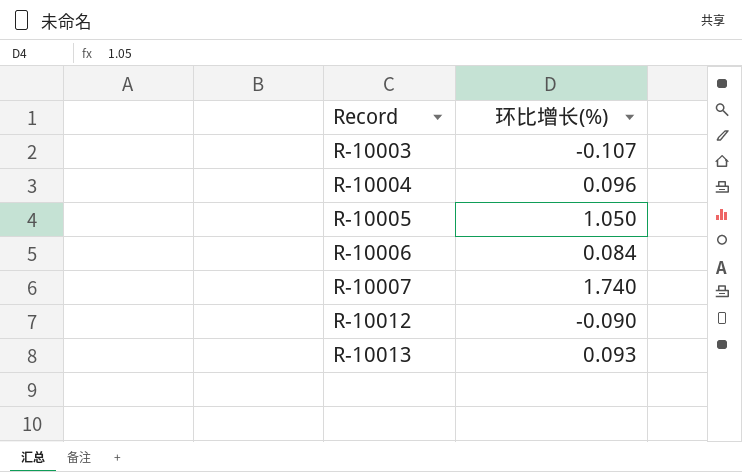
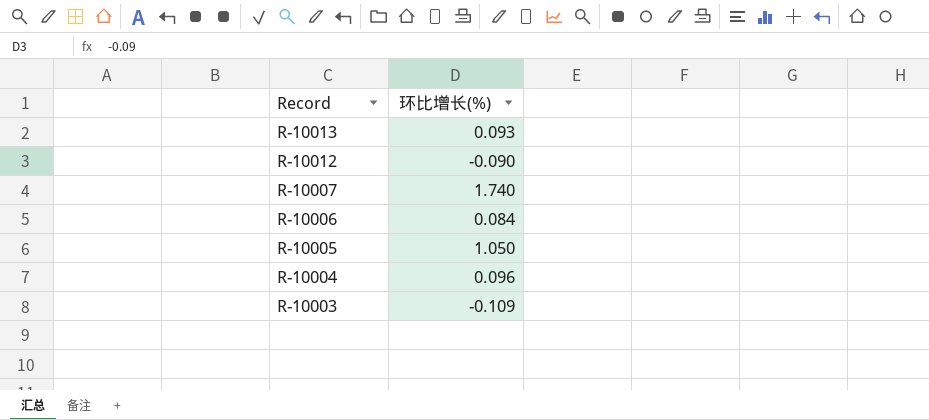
row order: Record ascending -> Record descending
R-10003 | 环比增长(%): -0.107 -> -0.109

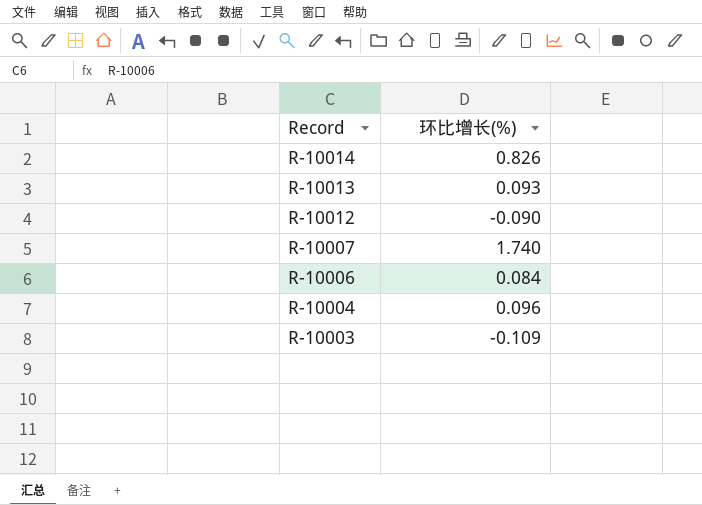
row R-10005: 1.050 -> none
row R-10014: none -> 0.826

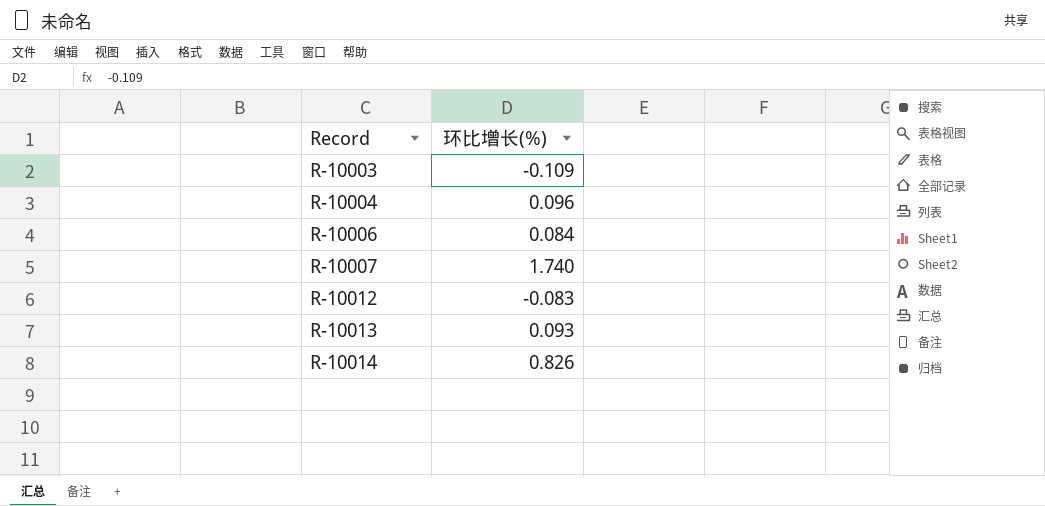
row order: Record descending -> Record ascending
R-10012 | 环比增长(%): -0.090 -> -0.083

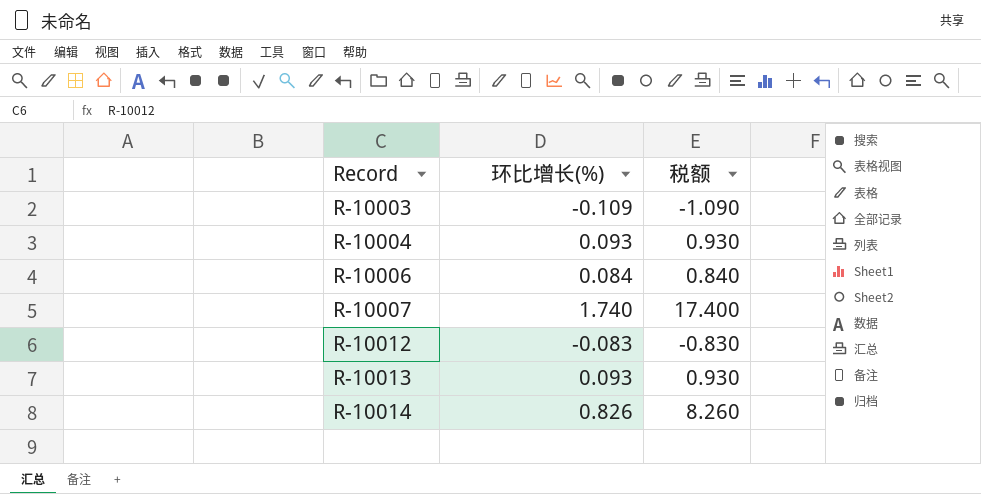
column 税额 | formula: none -> [环比增长(%)] * 10
R-10004 | 环比增长(%): 0.096 -> 0.093

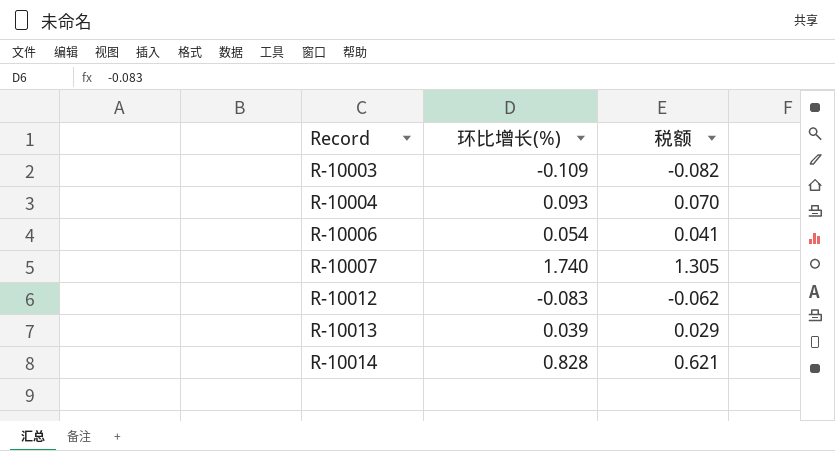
column 税额 | formula: [环比增长(%)] * 10 -> [环比增长(%)] * 0.75
R-10006 | 环比增长(%): 0.084 -> 0.054
R-10013 | 环比增长(%): 0.093 -> 0.039
R-10014 | 环比增长(%): 0.826 -> 0.828

